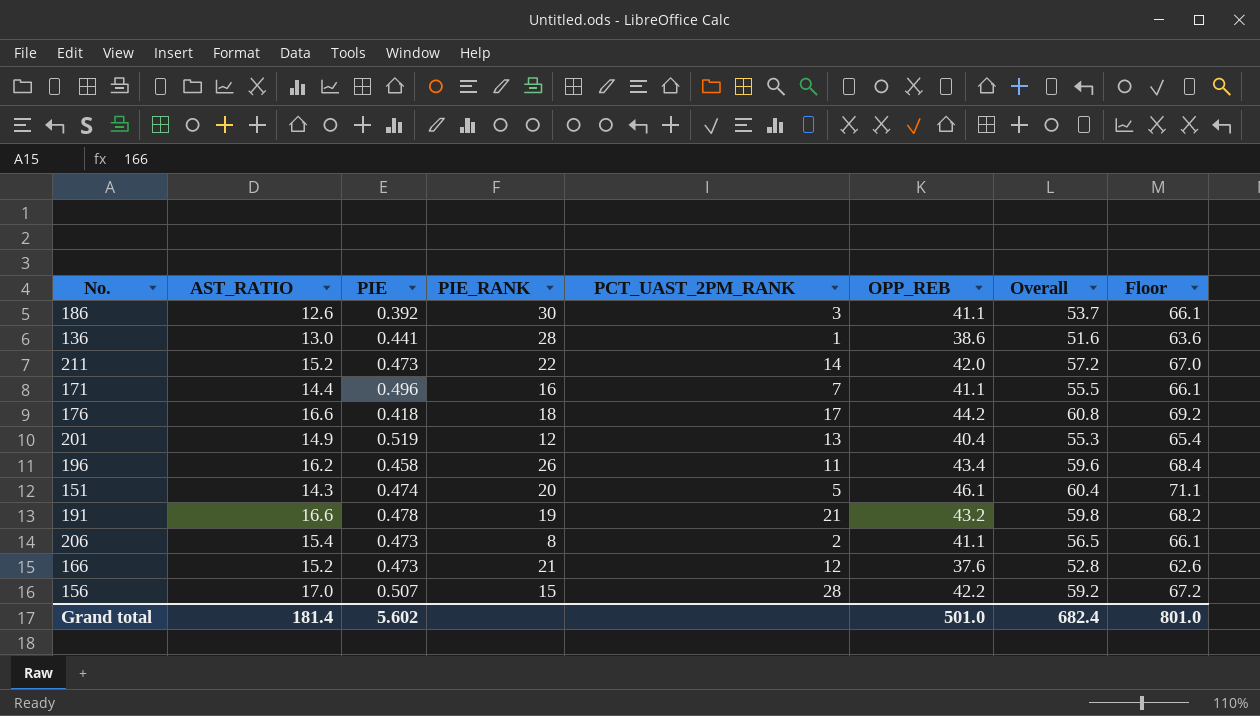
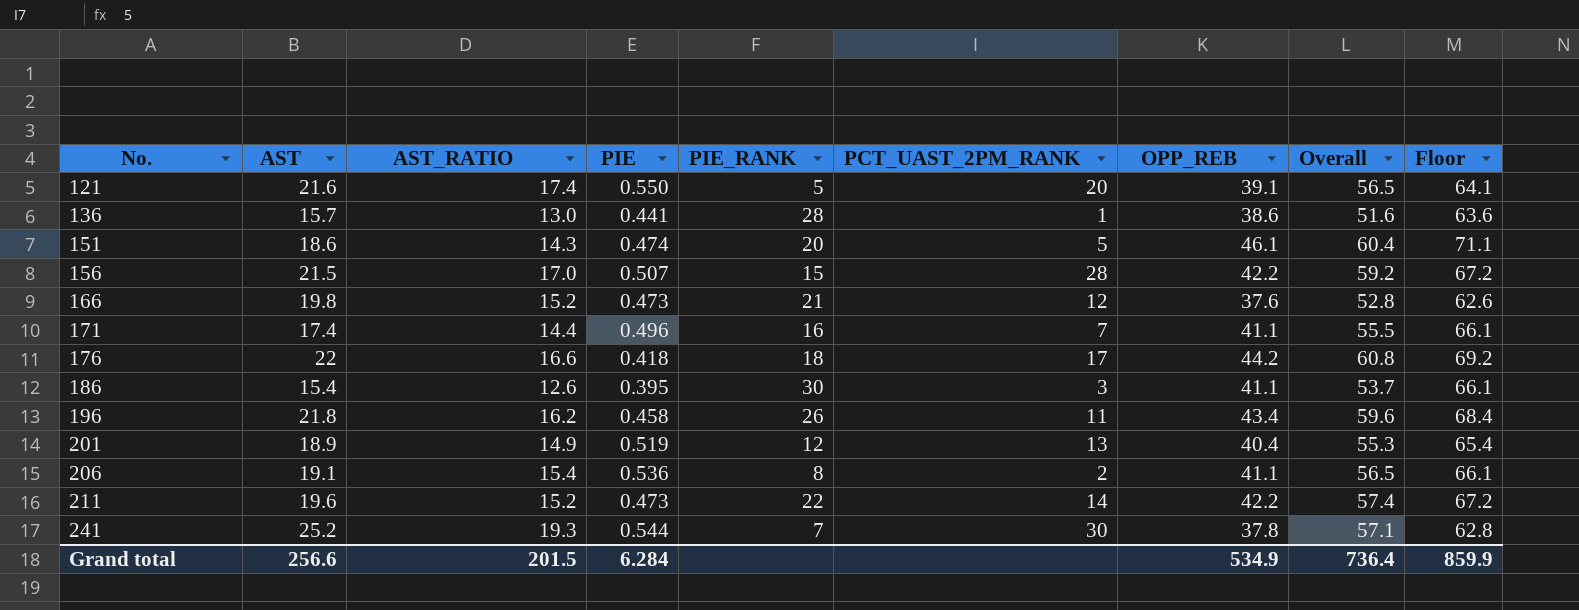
row order: none -> No. ascending
column AST | position: none -> 2
row 191: 16.6 | 0.478 | 19 | 21 | 43.2 | 59.8 | 68.2 -> none
row 121: none -> 21.6 | 17.4 | 0.550 | 5 | 20 | 39.1 | 56.5 | 64.1
186 | PIE: 0.392 -> 0.395
206 | PIE: 0.473 -> 0.536
211 | OPP_REB: 42.0 -> 42.2
211 | Overall: 57.2 -> 57.4
211 | Floor: 67.0 -> 67.2
row 241: none -> 25.2 | 19.3 | 0.544 | 7 | 30 | 37.8 | 57.1 | 62.8
Grand total | AST_RATIO: 181.4 -> 201.5
Grand total | PIE: 5.602 -> 6.284
Grand total | OPP_REB: 501.0 -> 534.9
Grand total | Overall: 682.4 -> 736.4
Grand total | Floor: 801.0 -> 859.9

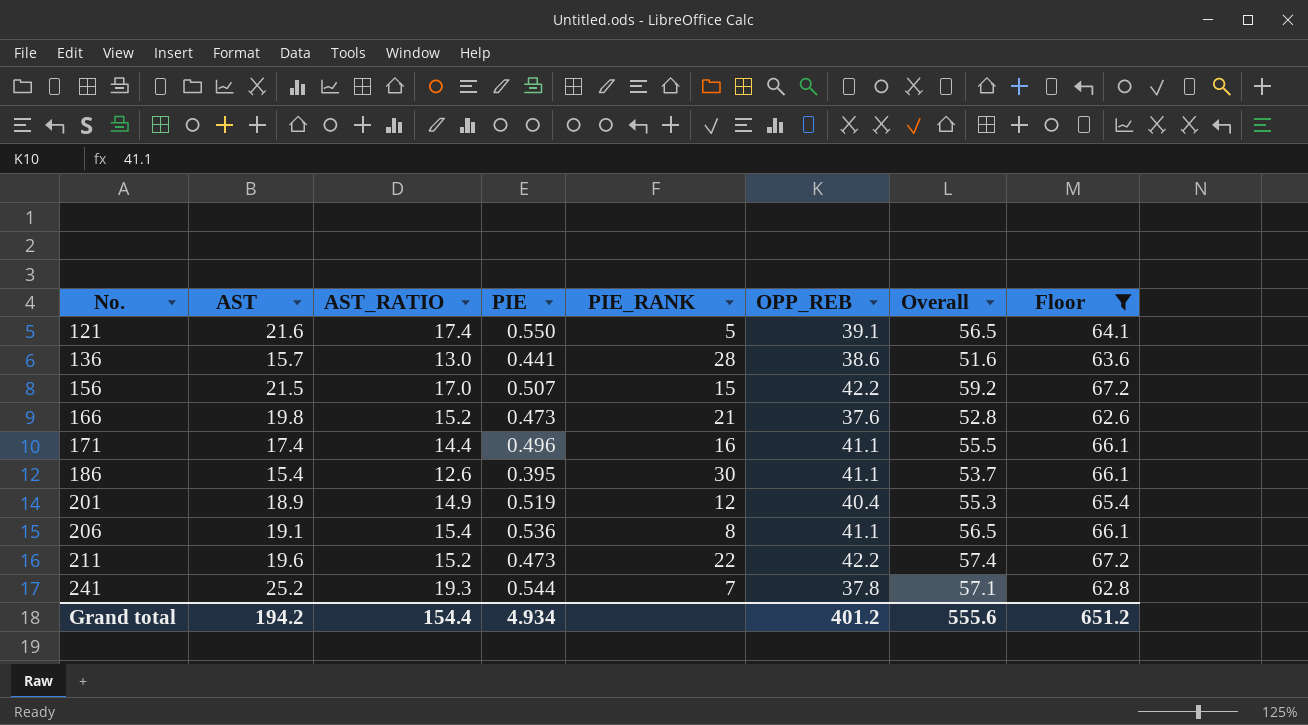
filter: none -> Floor <= 67.2
column PCT_UAST_2PM_RANK | position: 6 -> none
Grand total | AST: 256.6 -> 194.2
Grand total | AST_RATIO: 201.5 -> 154.4
Grand total | PIE: 6.284 -> 4.934
Grand total | OPP_REB: 534.9 -> 401.2
Grand total | Overall: 736.4 -> 555.6
Grand total | Floor: 859.9 -> 651.2

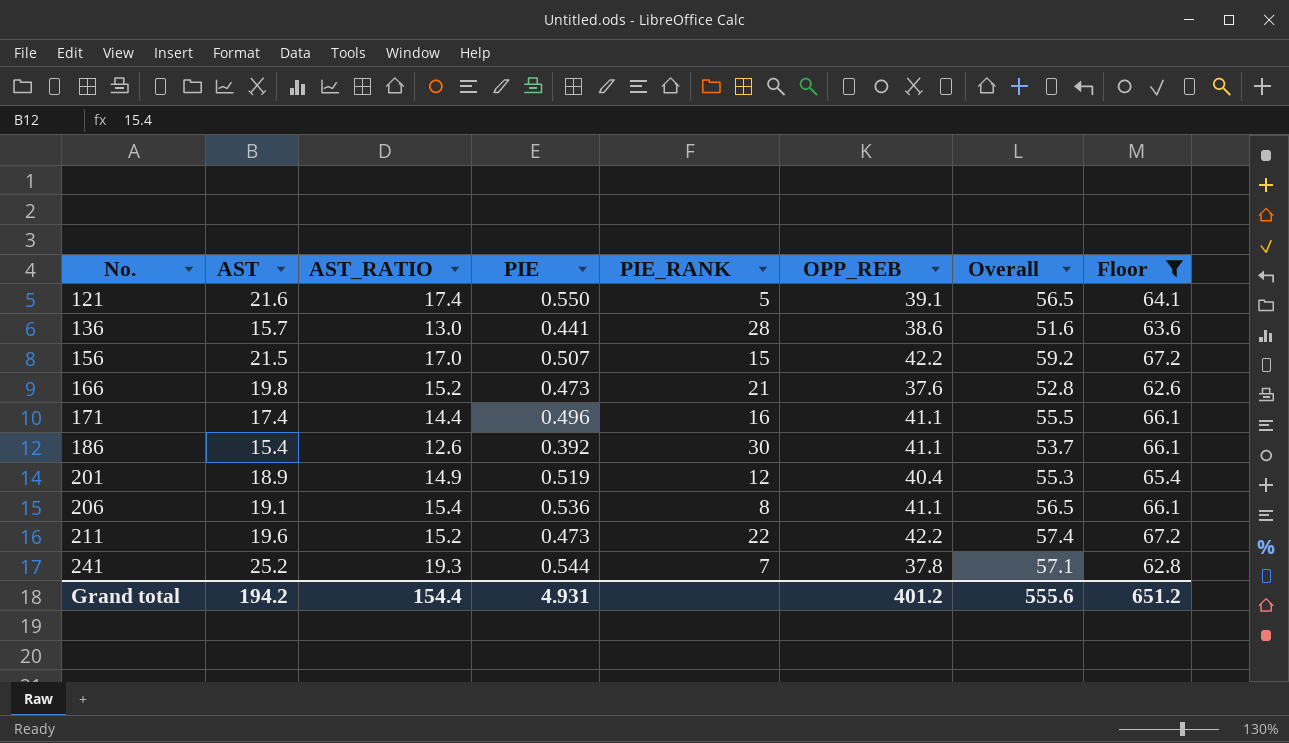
186 | PIE: 0.395 -> 0.392
Grand total | PIE: 4.934 -> 4.931

